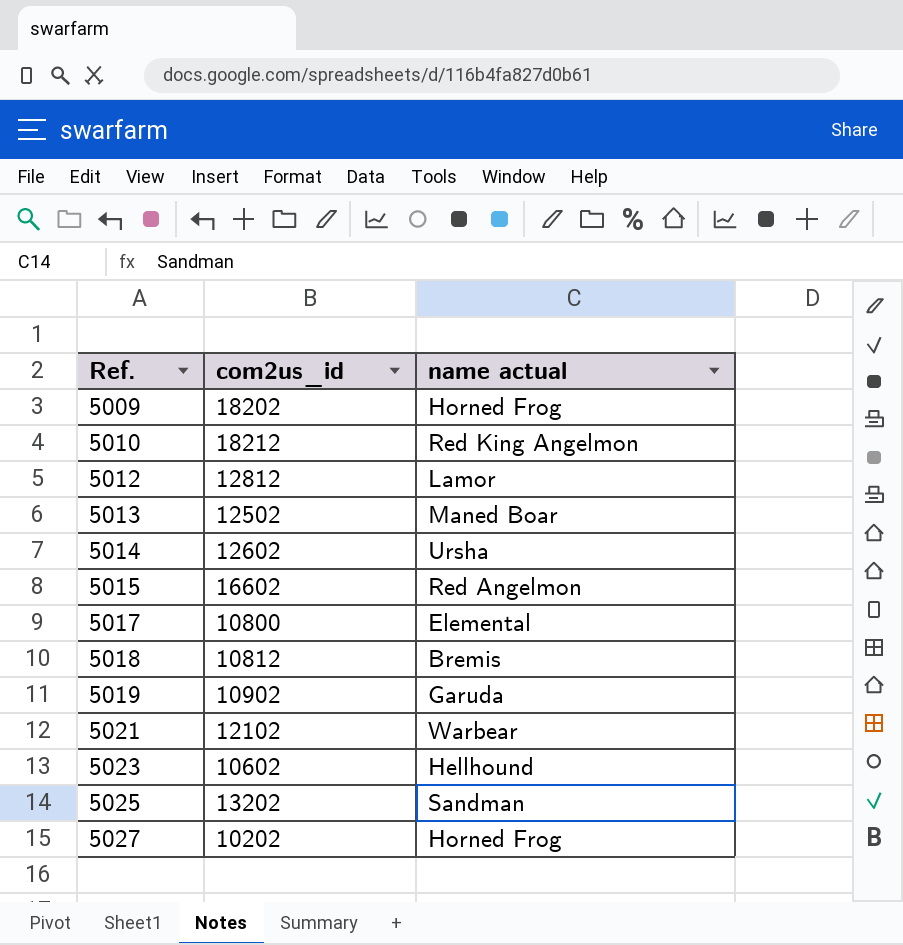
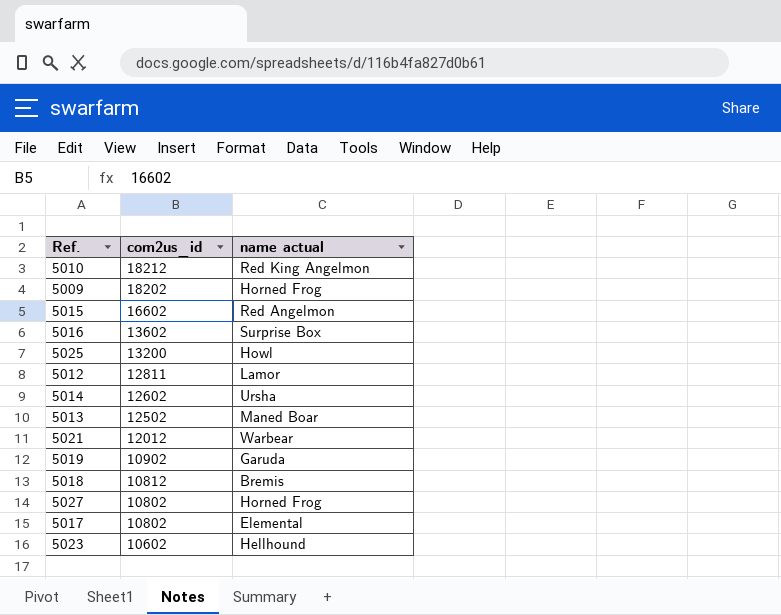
row order: Ref. ascending -> com2us_id descending
row 5016: none -> 13602 | Surprise Box
5025 | com2us_id: 13202 -> 13200
5025 | name actual: Sandman -> Howl
5012 | com2us_id: 12812 -> 12811
5021 | com2us_id: 12102 -> 12012
5027 | com2us_id: 10202 -> 10802
5017 | com2us_id: 10800 -> 10802

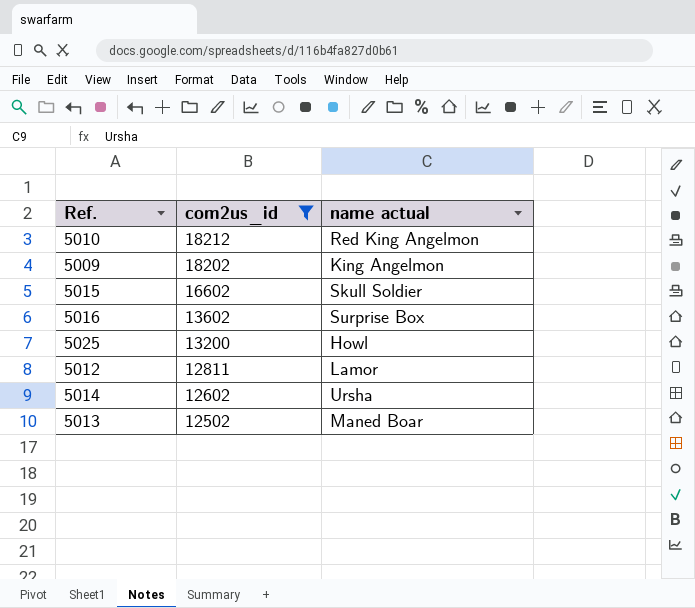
filter: none -> com2us_id >= 12502
5009 | name actual: Horned Frog -> King Angelmon
5015 | name actual: Red Angelmon -> Skull Soldier

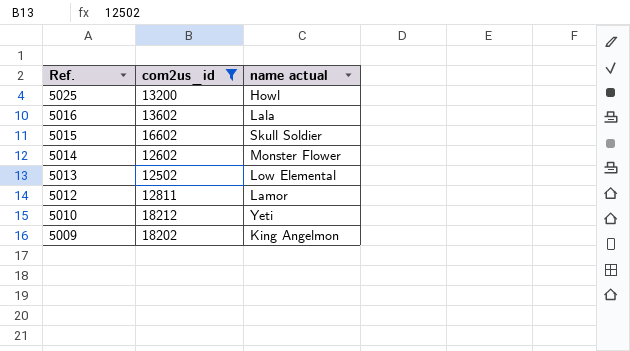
row order: com2us_id descending -> Ref. descending
5016 | name actual: Surprise Box -> Lala
5014 | name actual: Ursha -> Monster Flower
5013 | name actual: Maned Boar -> Low Elemental
5010 | name actual: Red King Angelmon -> Yeti

